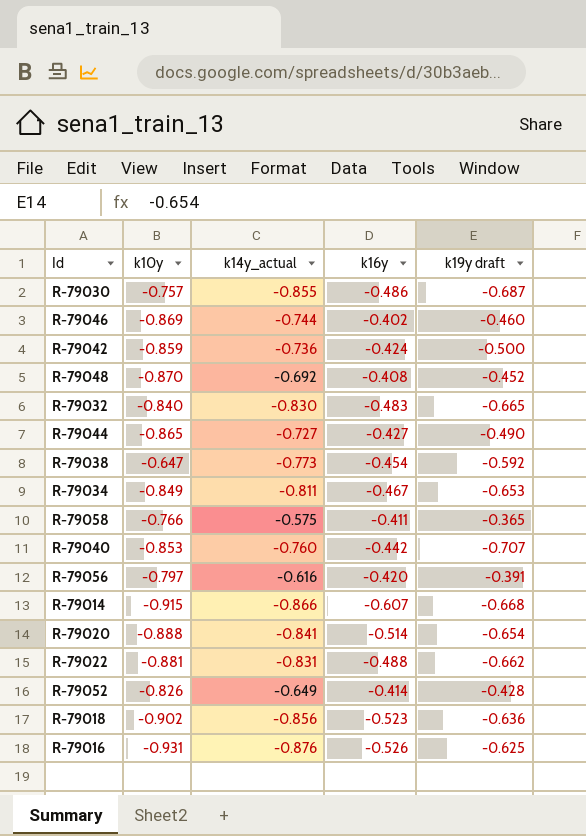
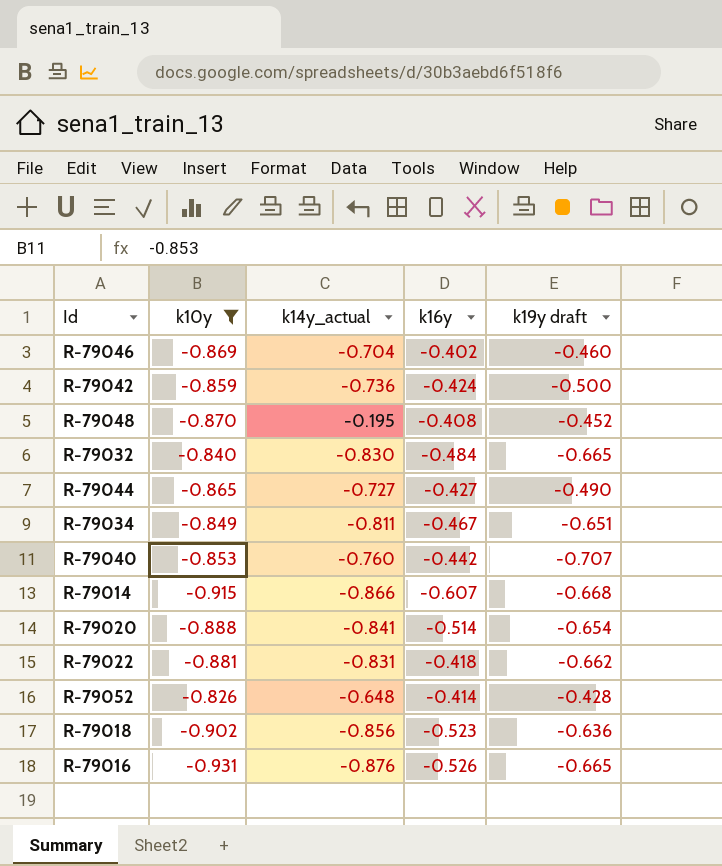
filter: none -> k10y <= -0.826
R-79046 | k14y_actual: -0.744 -> -0.704
R-79048 | k14y_actual: -0.692 -> -0.195
R-79032 | k16y: -0.483 -> -0.484
R-79034 | k19y draft: -0.653 -> -0.651
R-79022 | k16y: -0.488 -> -0.418
R-79052 | k14y_actual: -0.649 -> -0.648
R-79016 | k19y draft: -0.625 -> -0.665

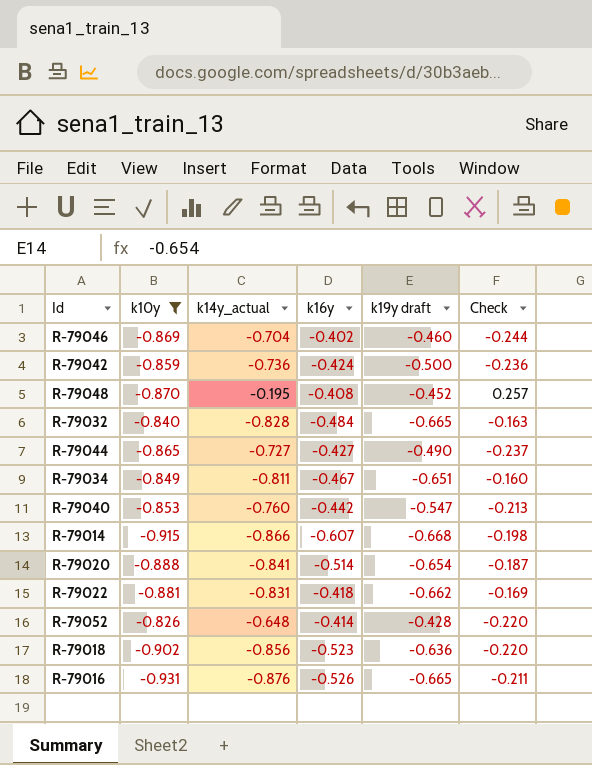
column Check | formula: none -> [k14y_actual] - [k19y draft]
R-79032 | k14y_actual: -0.830 -> -0.828
R-79040 | k19y draft: -0.707 -> -0.547

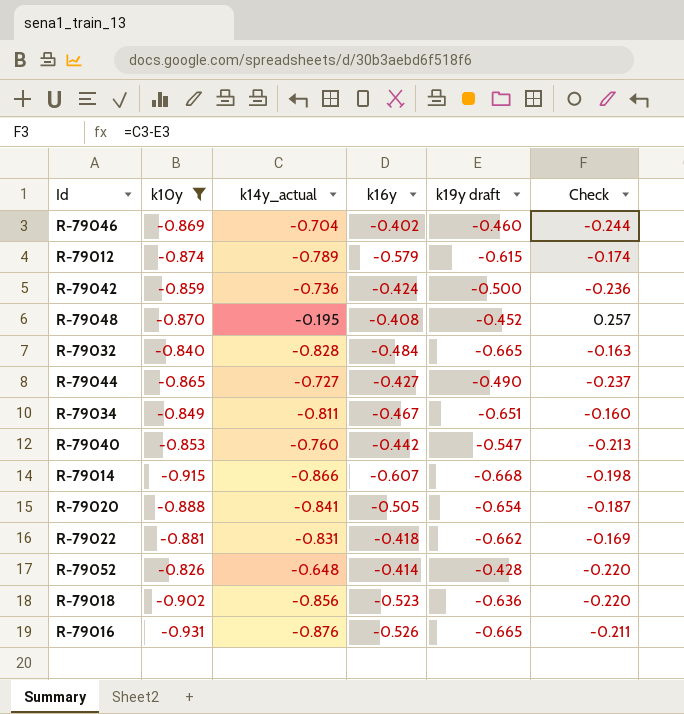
row R-79012: none -> -0.874 | -0.789 | -0.579 | -0.615 | -0.174
R-79020 | k16y: -0.514 -> -0.505

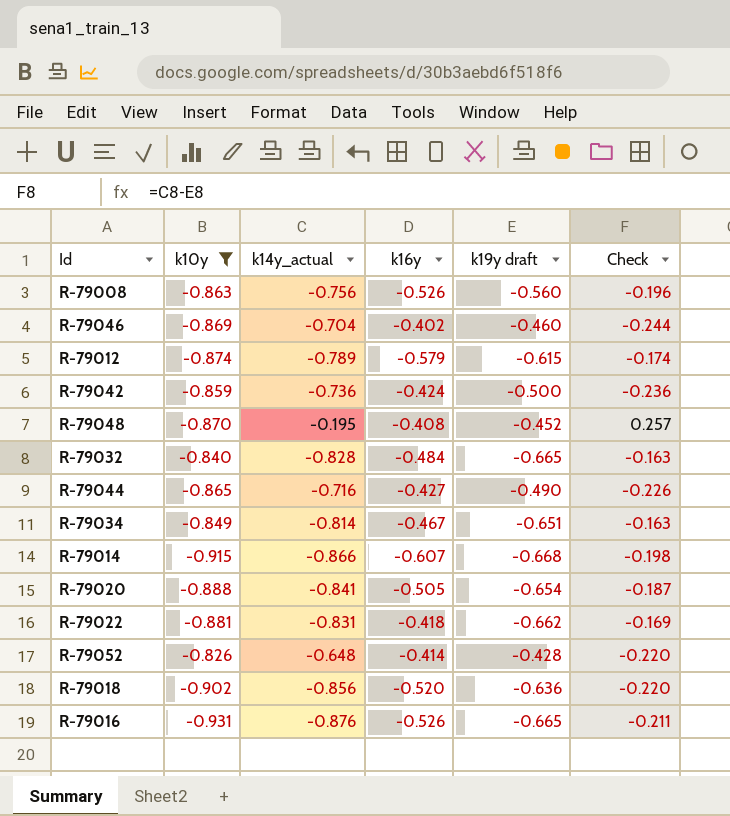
row R-79040: -0.853 | -0.760 | -0.442 | -0.547 | -0.213 -> none
row R-79008: none -> -0.863 | -0.756 | -0.526 | -0.560 | -0.196
R-79044 | k14y_actual: -0.727 -> -0.716
R-79044 | Check: -0.237 -> -0.226
R-79034 | k14y_actual: -0.811 -> -0.814
R-79034 | Check: -0.160 -> -0.163
R-79018 | k16y: -0.523 -> -0.520

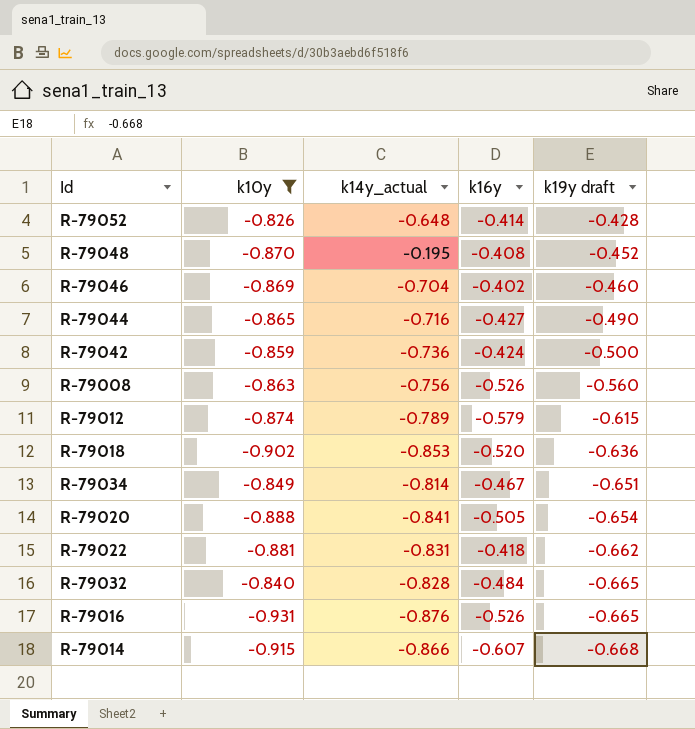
row order: none -> k19y draft descending
column Check | formula: [k14y_actual] - [k19y draft] -> none
R-79018 | k14y_actual: -0.856 -> -0.853

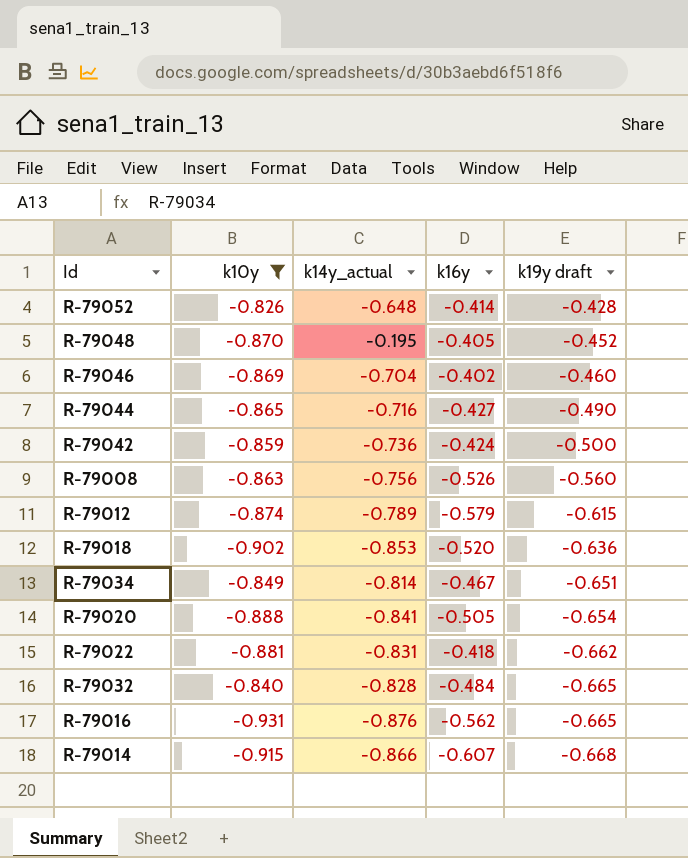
R-79048 | k16y: -0.408 -> -0.405
R-79016 | k16y: -0.526 -> -0.562

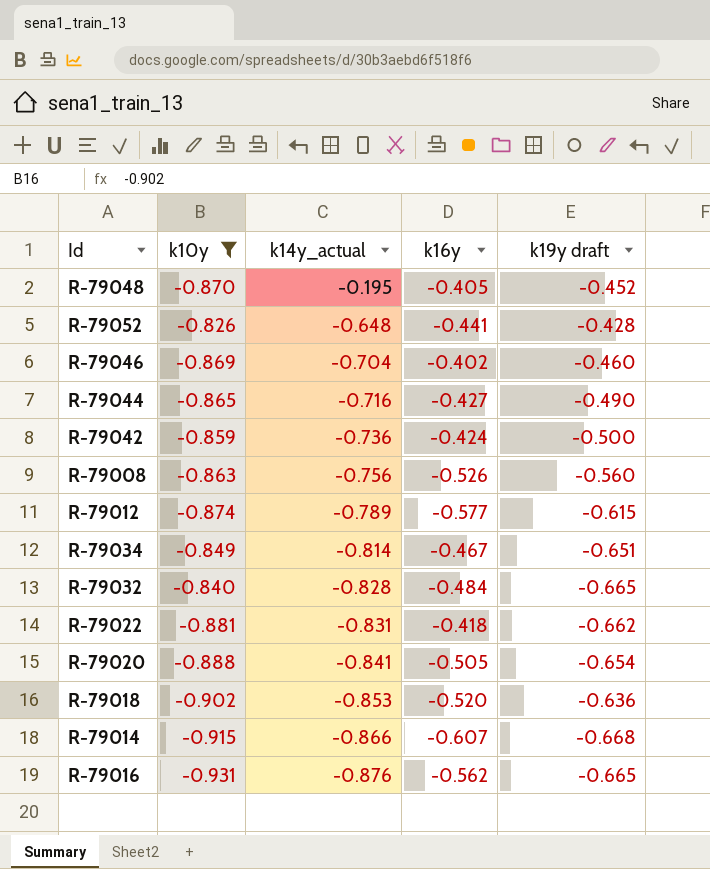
row order: k19y draft descending -> k14y_actual descending
R-79052 | k16y: -0.414 -> -0.441
R-79012 | k16y: -0.579 -> -0.577

